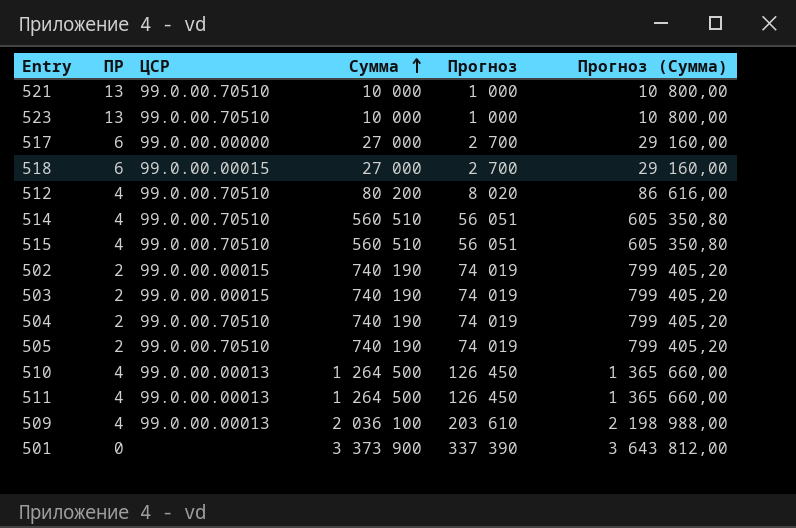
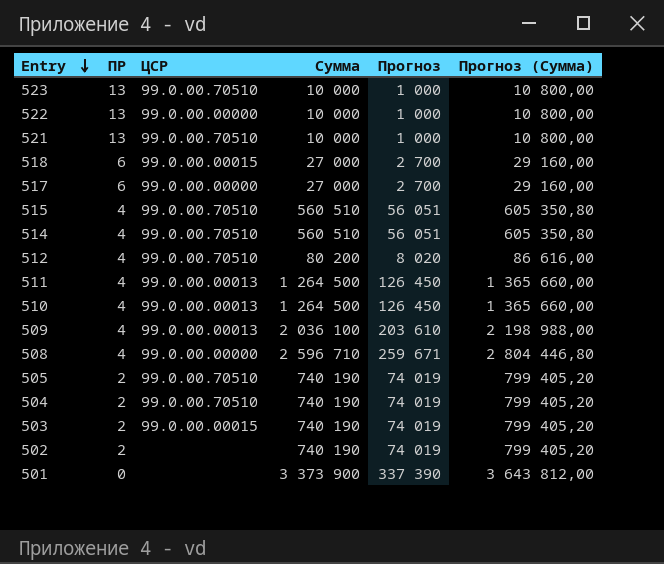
row order: Сумма ascending -> Entry descending
row 522: none -> 13 | 99.0.00.00000 | 10 000 | 1 000 | 10 800,00
row 508: none -> 4 | 99.0.00.00000 | 2 596 710 | 259 671 | 2 804 446,80
502 | ЦСР: 99.0.00.00015 -> none

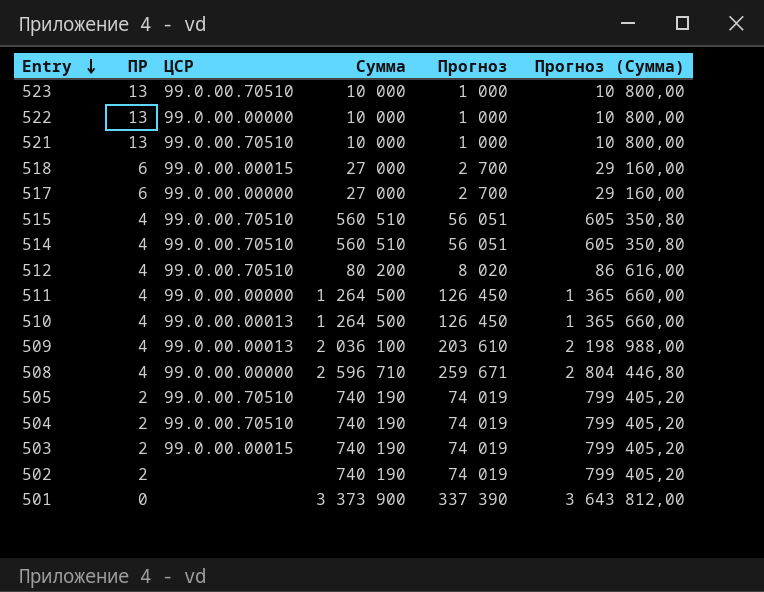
511 | ЦСР: 99.0.00.00013 -> 99.0.00.00000

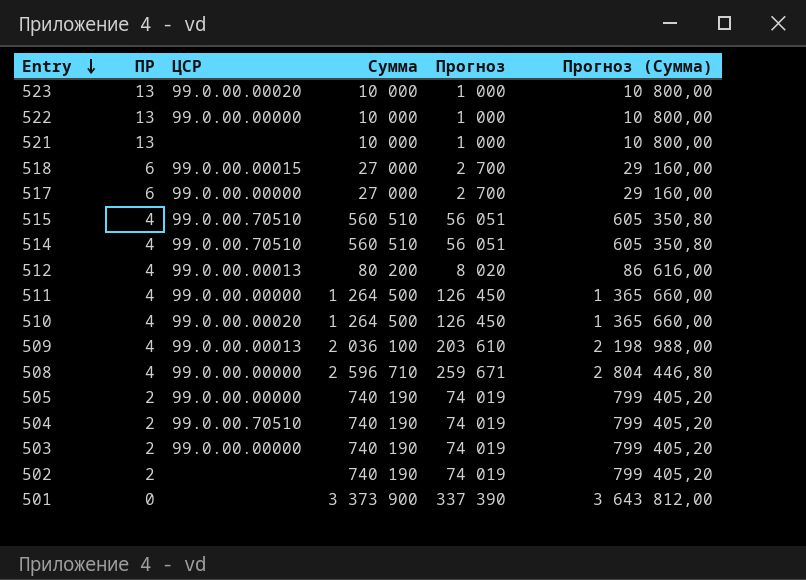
523 | ЦСР: 99.0.00.70510 -> 99.0.00.00020
521 | ЦСР: 99.0.00.70510 -> none
512 | ЦСР: 99.0.00.70510 -> 99.0.00.00013
510 | ЦСР: 99.0.00.00013 -> 99.0.00.00020
505 | ЦСР: 99.0.00.70510 -> 99.0.00.00000
503 | ЦСР: 99.0.00.00015 -> 99.0.00.00000

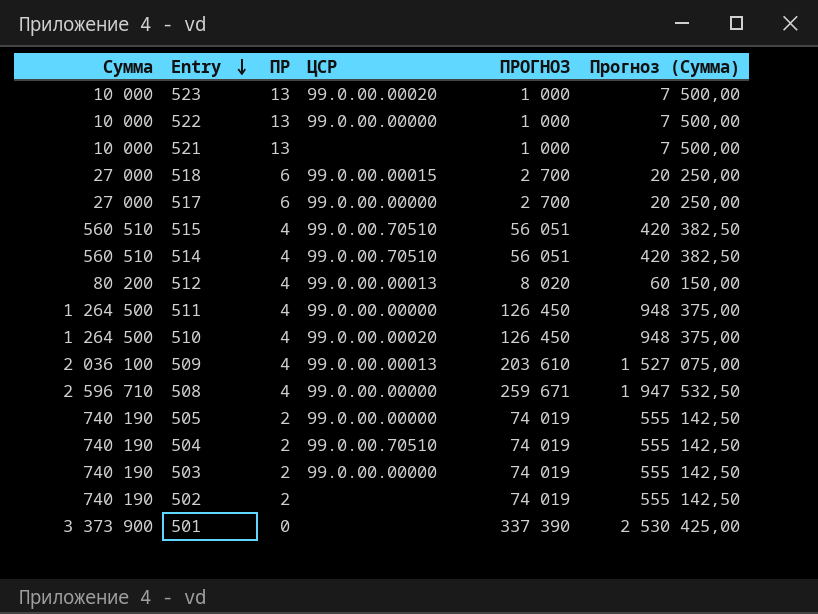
column Сумма | position: 4 -> 1
column name: Прогноз -> ПРОГНОЗ
column Прогноз (Сумма) | formula: [Сумма] * 1,08 -> [Сумма] * 0,75

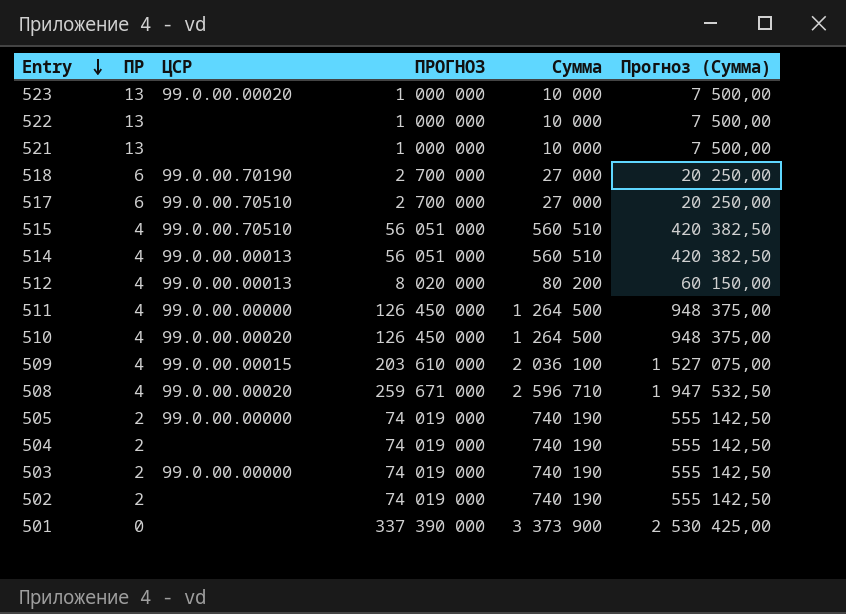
column ПРОГНОЗ | formula: [Сумма] * 0,1 -> [Сумма] * 100
column Сумма | position: 1 -> 5
522 | ЦСР: 99.0.00.00000 -> none
518 | ЦСР: 99.0.00.00015 -> 99.0.00.70190
517 | ЦСР: 99.0.00.00000 -> 99.0.00.70510
514 | ЦСР: 99.0.00.70510 -> 99.0.00.00013
509 | ЦСР: 99.0.00.00013 -> 99.0.00.00015
508 | ЦСР: 99.0.00.00000 -> 99.0.00.00020
504 | ЦСР: 99.0.00.70510 -> none

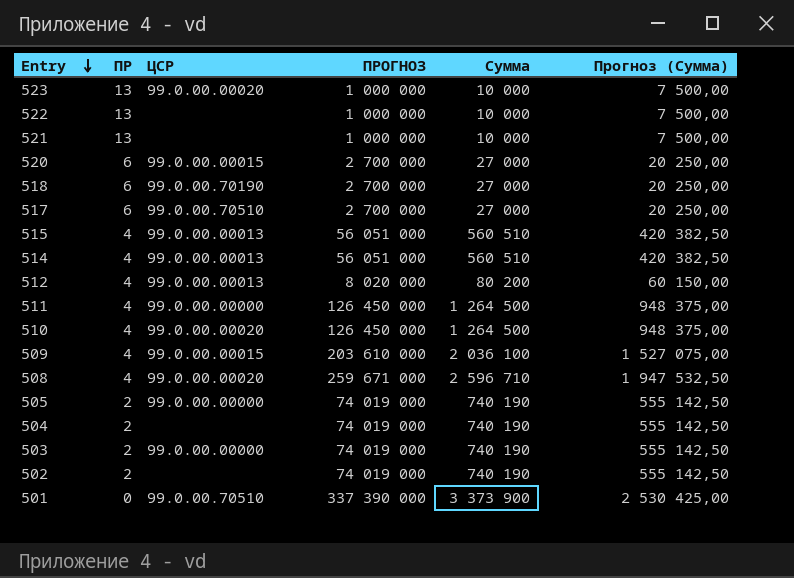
row 520: none -> 6 | 99.0.00.00015 | 2 700 000 | 27 000 | 20 250,00
515 | ЦСР: 99.0.00.70510 -> 99.0.00.00013
501 | ЦСР: none -> 99.0.00.70510

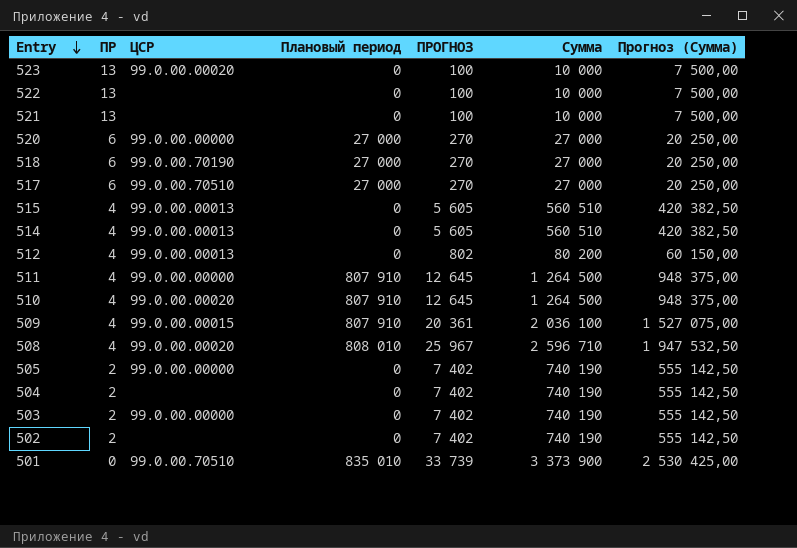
column Плановый период | position: none -> 4
column ПРОГНОЗ | formula: [Сумма] * 100 -> [Сумма] * 0,01
520 | ЦСР: 99.0.00.00015 -> 99.0.00.00000

